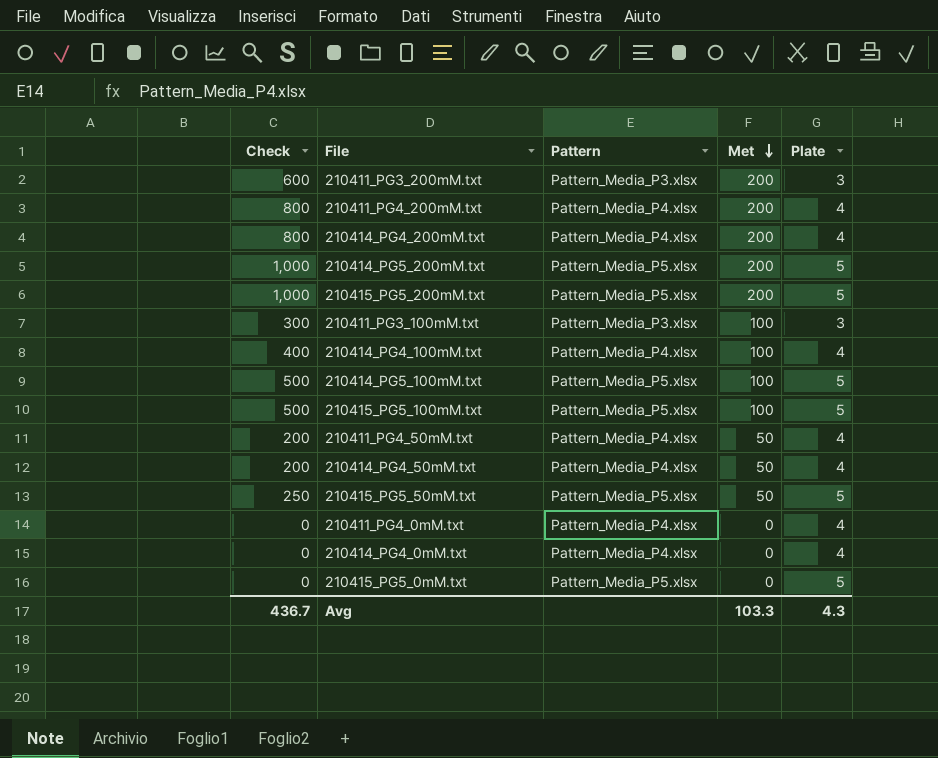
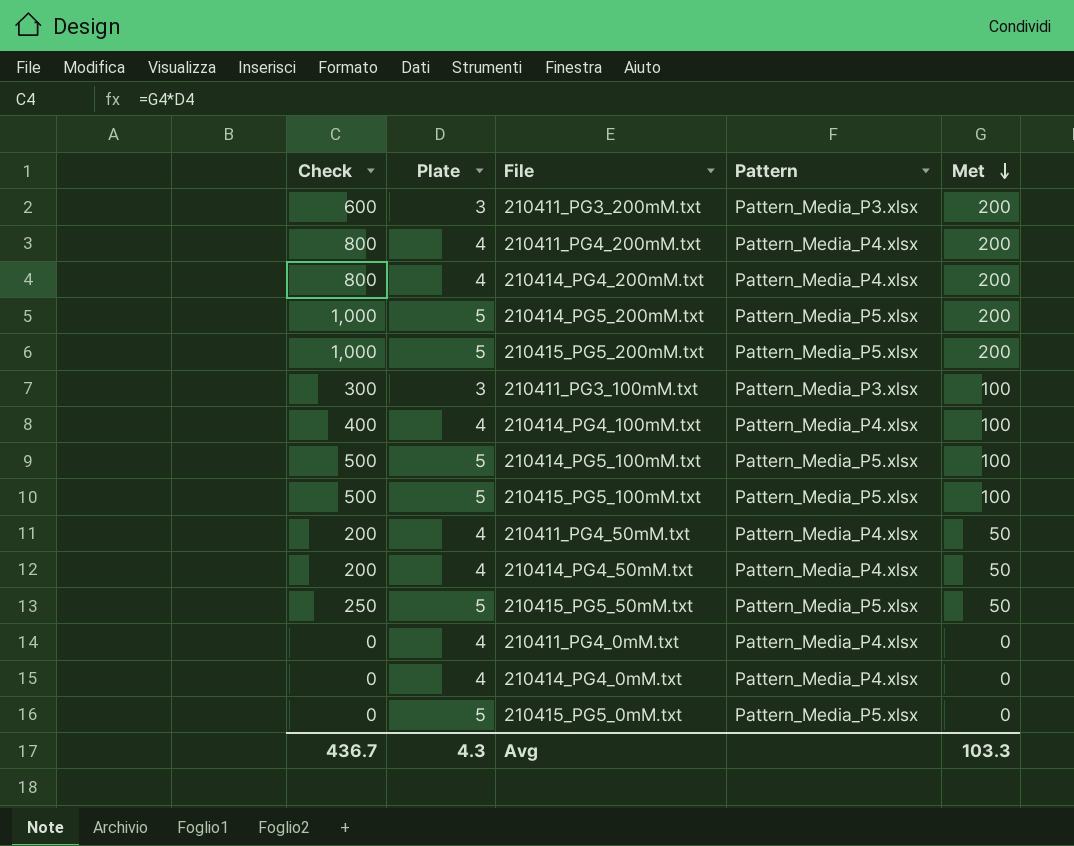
column Plate | position: 5 -> 2

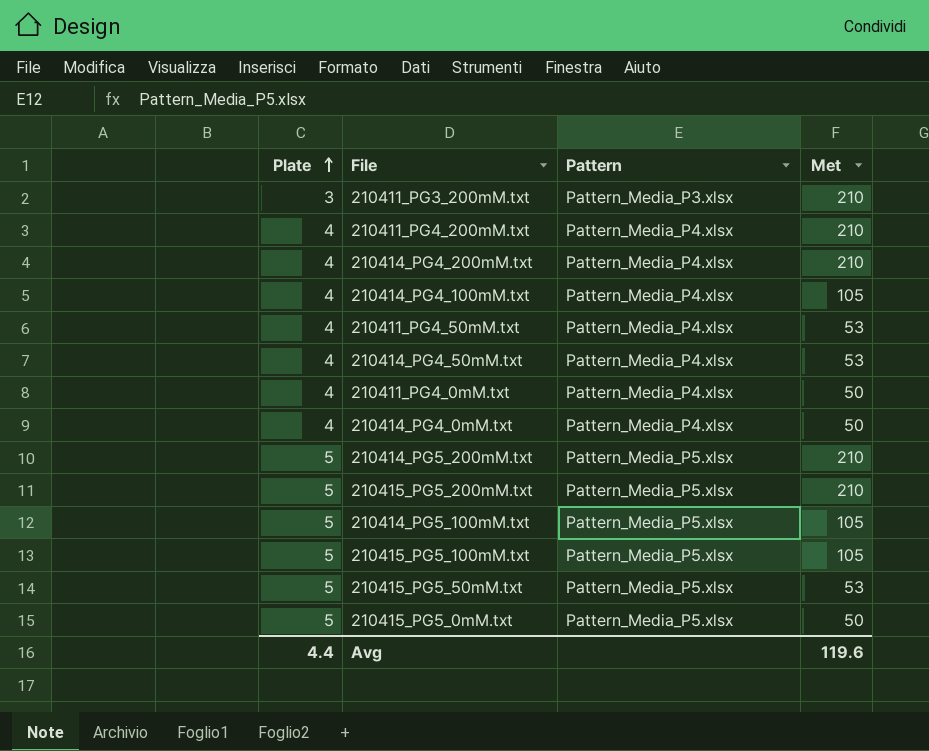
row order: Met descending -> Plate ascending
column Check | formula: [Plate] * [Met] -> none
row 210411_PG3_100mM.txt: 300 | 3 | Pattern_Media_P3.xlsx | 100 -> none
210411_PG3_200mM.txt | Met: 200 -> 210
210411_PG4_200mM.txt | Met: 200 -> 210
210414_PG4_200mM.txt | Met: 200 -> 210
210414_PG4_100mM.txt | Met: 100 -> 105
210411_PG4_50mM.txt | Met: 50 -> 53
210414_PG4_50mM.txt | Met: 50 -> 53
210411_PG4_0mM.txt | Met: 0 -> 50
210414_PG4_0mM.txt | Met: 0 -> 50
210414_PG5_200mM.txt | Met: 200 -> 210
210415_PG5_200mM.txt | Met: 200 -> 210
210414_PG5_100mM.txt | Met: 100 -> 105
210415_PG5_100mM.txt | Met: 100 -> 105
210415_PG5_50mM.txt | Met: 50 -> 53
210415_PG5_0mM.txt | Met: 0 -> 50
Avg | Plate: 4.3 -> 4.4
Avg | Met: 103.3 -> 119.6

